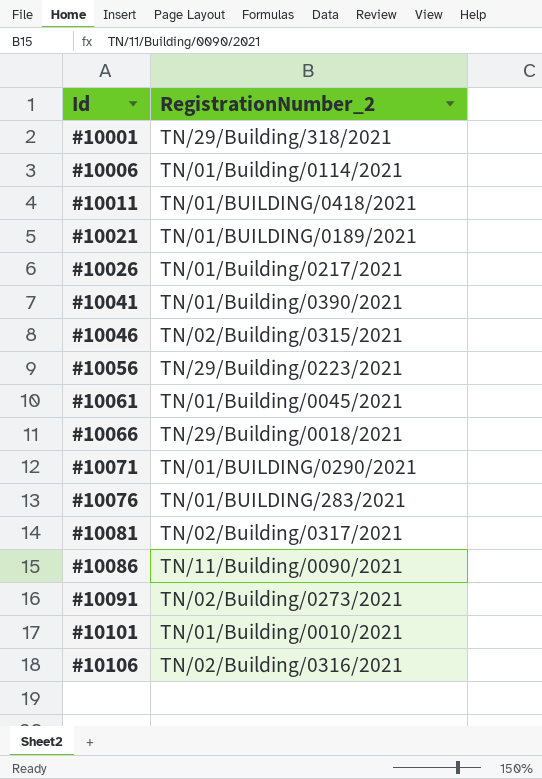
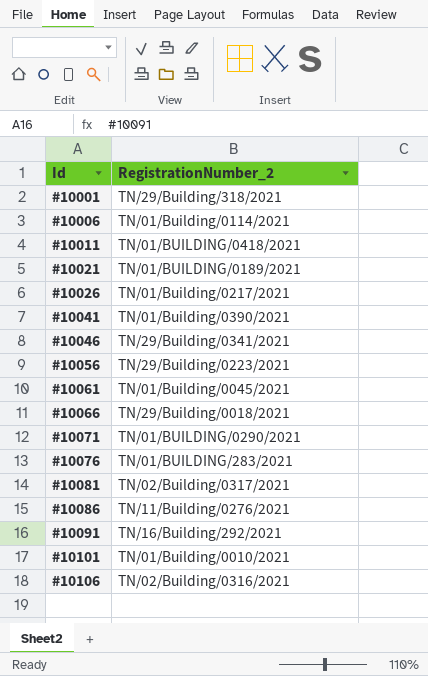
#10046 | RegistrationNumber_2: TN/02/Building/0315/2021 -> TN/29/Building/0341/2021
#10086 | RegistrationNumber_2: TN/11/Building/0090/2021 -> TN/11/Building/0276/2021
#10091 | RegistrationNumber_2: TN/02/Building/0273/2021 -> TN/16/Building/292/2021

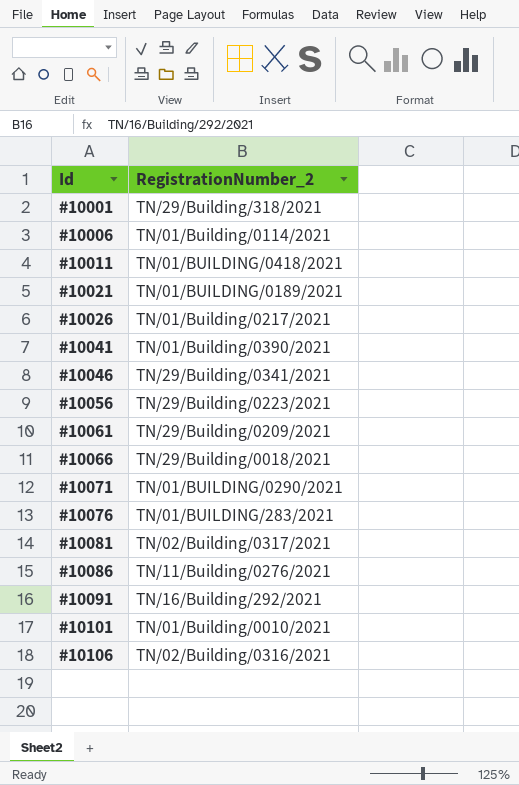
#10061 | RegistrationNumber_2: TN/01/Building/0045/2021 -> TN/29/Building/0209/2021

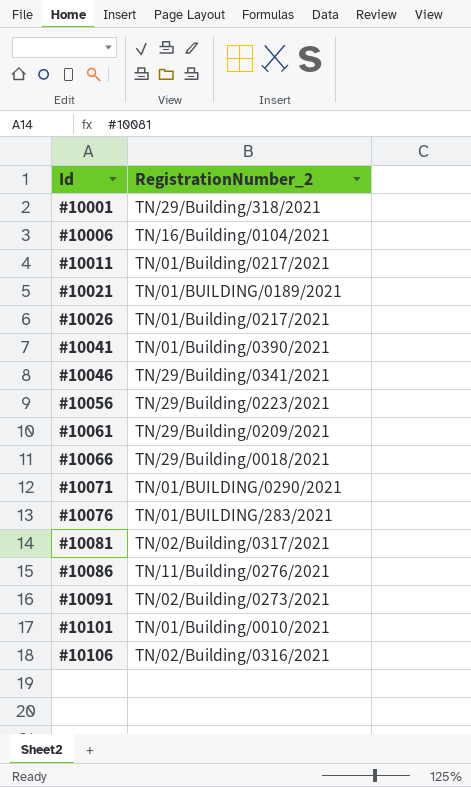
#10006 | RegistrationNumber_2: TN/01/Building/0114/2021 -> TN/16/Building/0104/2021
#10011 | RegistrationNumber_2: TN/01/BUILDING/0418/2021 -> TN/01/Building/0217/2021
#10091 | RegistrationNumber_2: TN/16/Building/292/2021 -> TN/02/Building/0273/2021

